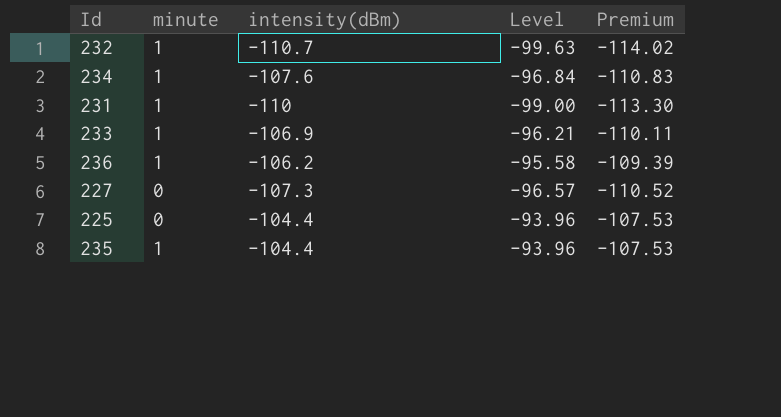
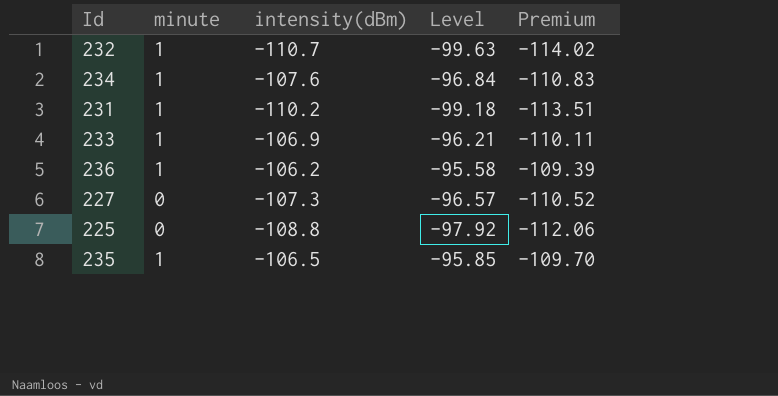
231 | intensity(dBm): -110 -> -110.2
231 | Level: -99.00 -> -99.18
231 | Premium: -113.30 -> -113.51
225 | intensity(dBm): -104.4 -> -108.8
225 | Level: -93.96 -> -97.92
225 | Premium: -107.53 -> -112.06
235 | intensity(dBm): -104.4 -> -106.5
235 | Level: -93.96 -> -95.85
235 | Premium: -107.53 -> -109.70

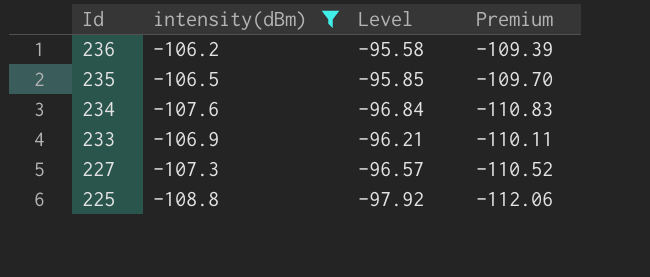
filter: none -> intensity(dBm) >= -108.8
row order: none -> Id descending
column minute | position: 2 -> none

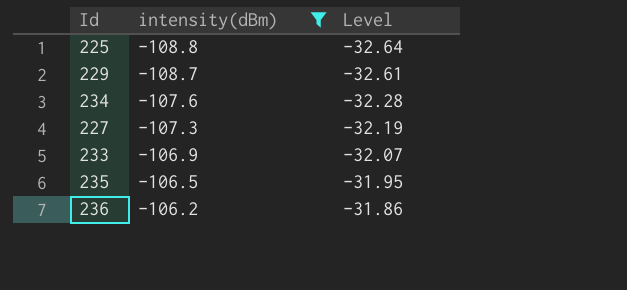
row order: Id descending -> intensity(dBm) ascending
column Premium | formula: [intensity(dBm)] * 1.03 -> none
column Level | formula: [intensity(dBm)] * 0.9 -> [intensity(dBm)] * 0.3
row 229: none -> -108.7 | -32.61

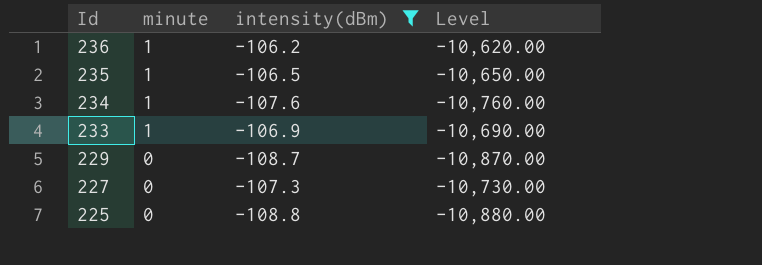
row order: intensity(dBm) ascending -> Id descending
column minute | position: none -> 2
column Level | formula: [intensity(dBm)] * 0.3 -> [intensity(dBm)] * 100

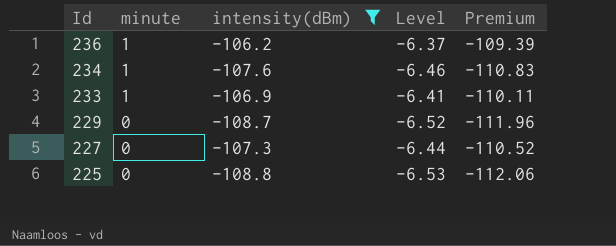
column Level | formula: [intensity(dBm)] * 100 -> [intensity(dBm)] * 0.06
column Premium | formula: none -> [intensity(dBm)] * 1.03
row 235: 1 | -106.5 | -10,650.00 -> none

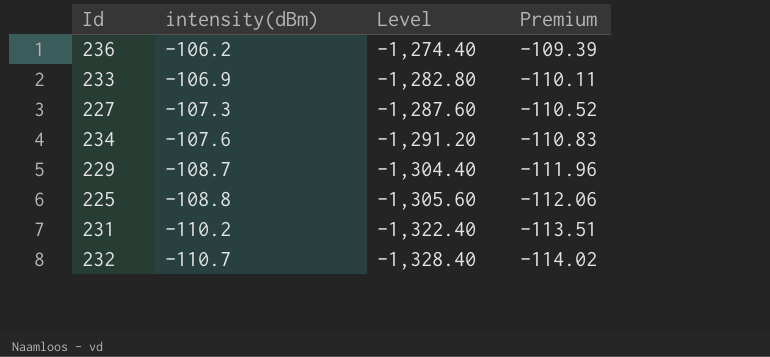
filter: intensity(dBm) >= -108.8 -> none
row order: Id descending -> intensity(dBm) descending
column minute | position: 2 -> none
column Level | formula: [intensity(dBm)] * 0.06 -> [intensity(dBm)] * 12

